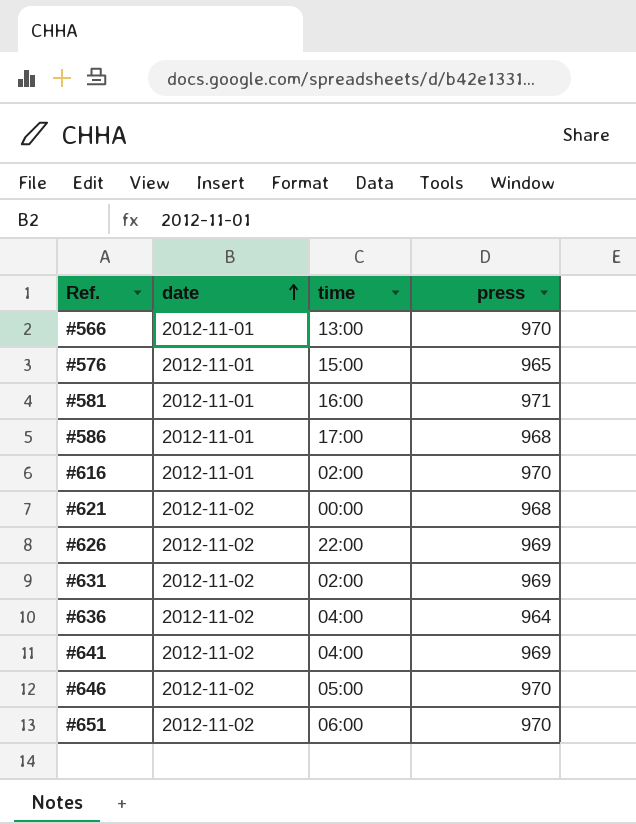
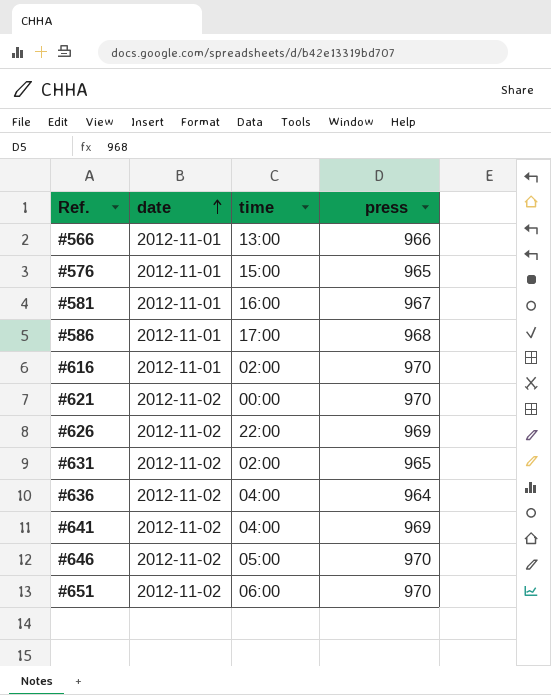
#566 | press: 970 -> 966
#581 | press: 971 -> 967
#621 | press: 968 -> 970
#631 | press: 969 -> 965

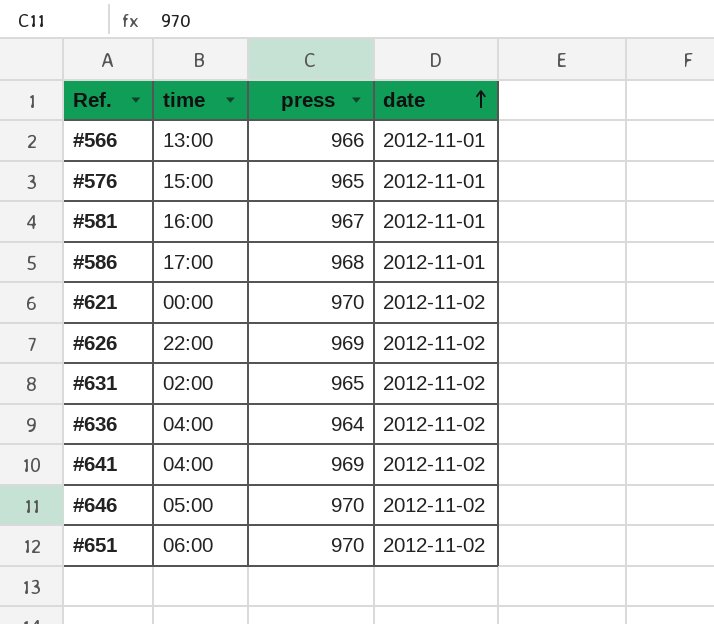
column date | position: 2 -> 4
row #616: 2012-11-01 | 02:00 | 970 -> none

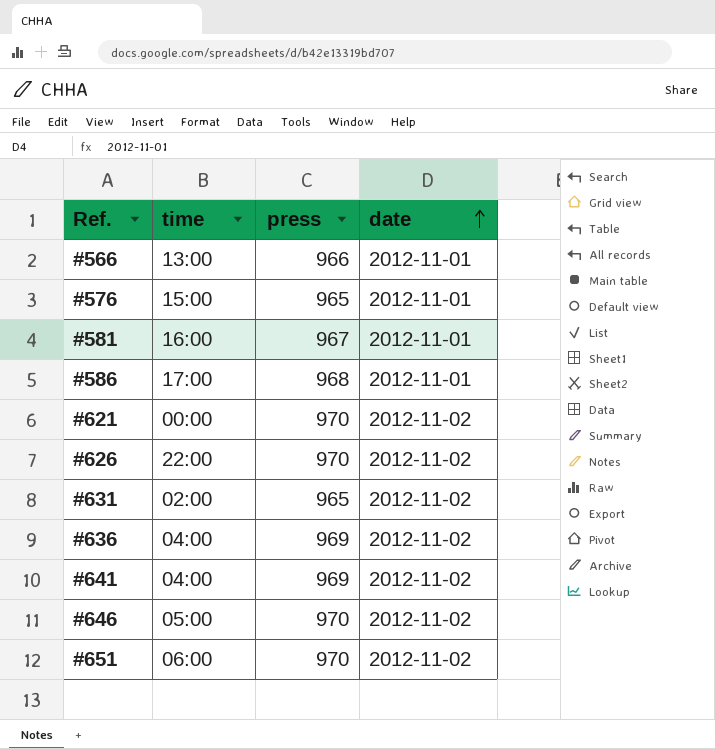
#626 | press: 969 -> 970
#636 | press: 964 -> 969

